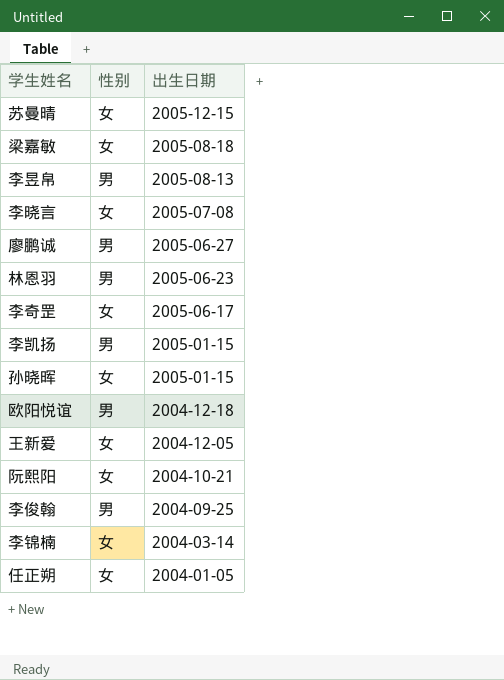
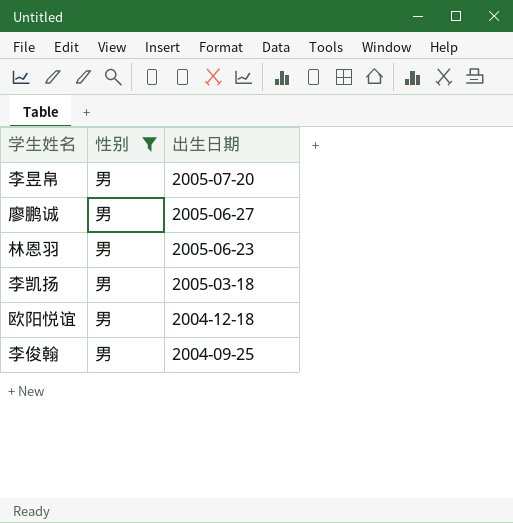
filter: none -> 性别 = 男
李昱帛 | 出生日期: 2005-08-13 -> 2005-07-20
李凯扬 | 出生日期: 2005-01-15 -> 2005-03-18

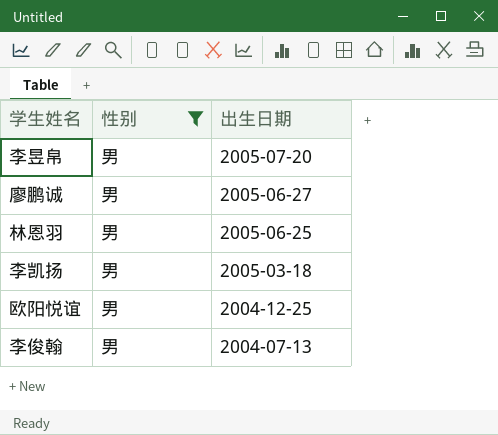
林恩羽 | 出生日期: 2005-06-23 -> 2005-06-25
欧阳悦谊 | 出生日期: 2004-12-18 -> 2004-12-25
李俊翰 | 出生日期: 2004-09-25 -> 2004-07-13

